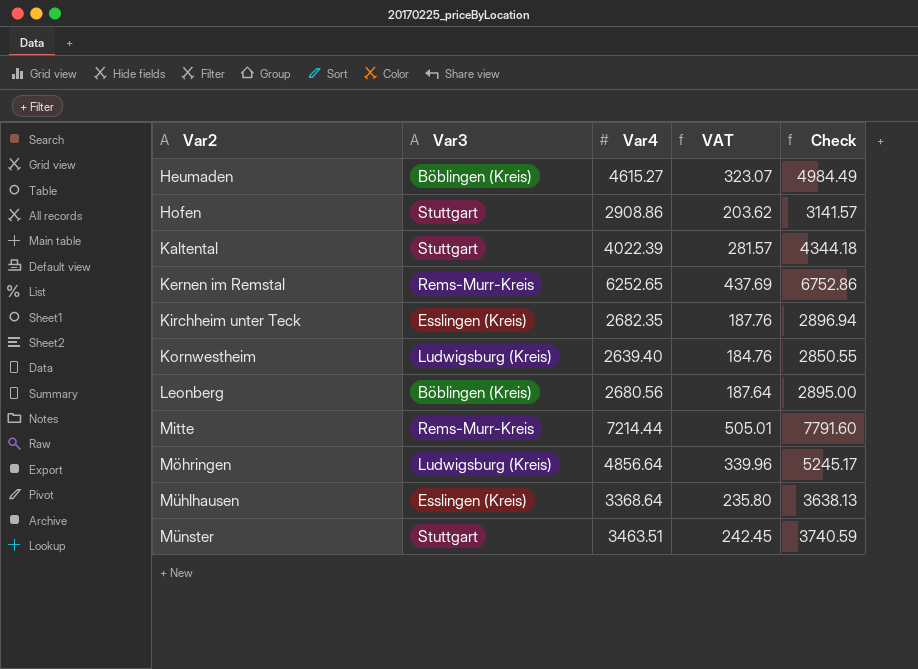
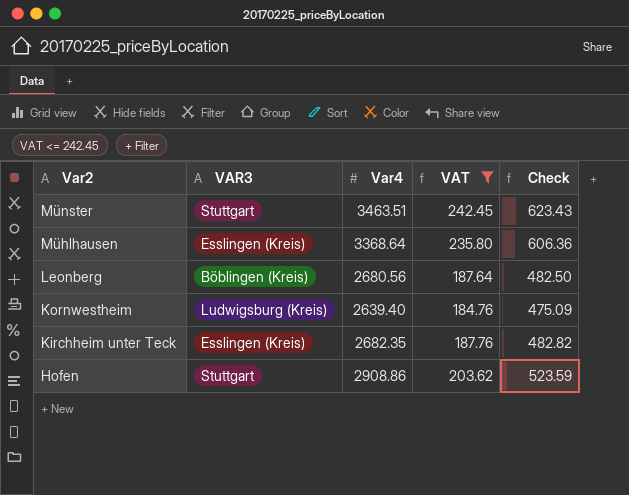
filter: none -> VAT <= 242.45
row order: Var2 ascending -> Var2 descending
column name: Var3 -> VAR3
column Check | formula: [Var4] * 1.08 -> [Var4] * 0.18

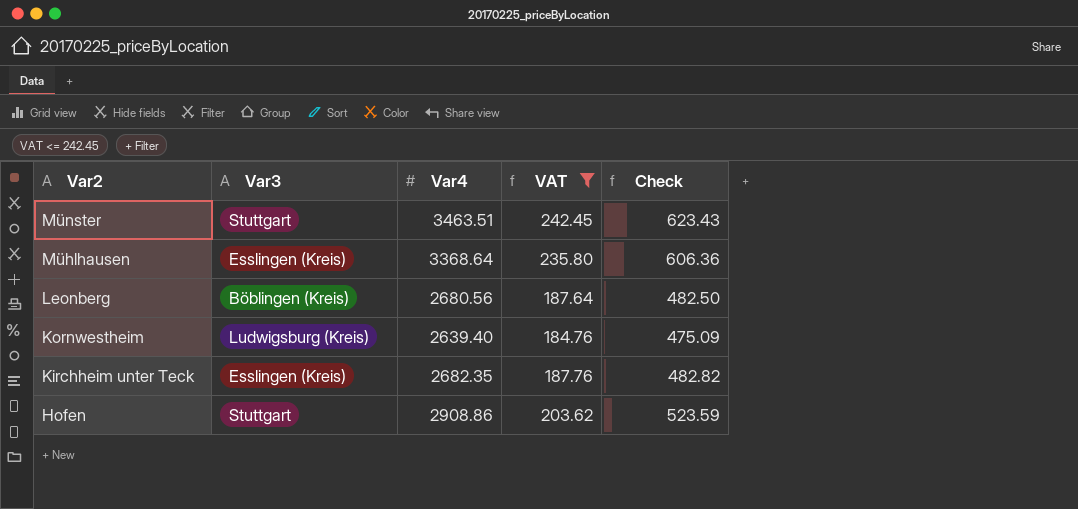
column name: VAR3 -> Var3

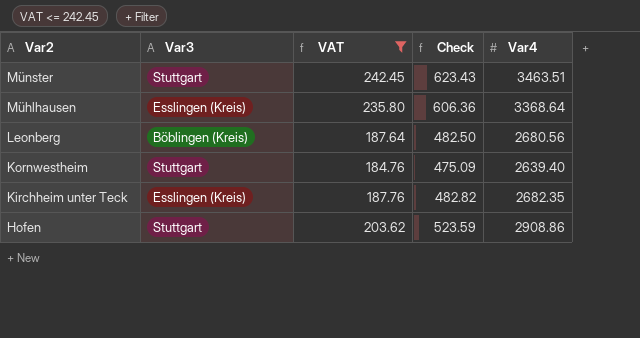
column Var4 | position: 3 -> 5
Kornwestheim | Var3: Ludwigsburg (Kreis) -> Stuttgart

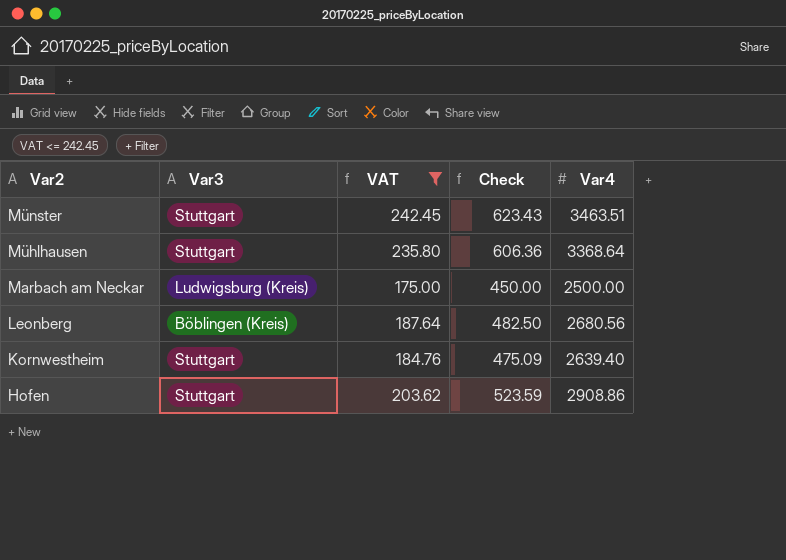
row Kirchheim unter Teck: Esslingen (Kreis) | 187.76 | 482.82 | 2682.35 -> none
Mühlhausen | Var3: Esslingen (Kreis) -> Stuttgart
row Marbach am Neckar: none -> Ludwigsburg (Kreis) | 175.00 | 450.00 | 2500.00

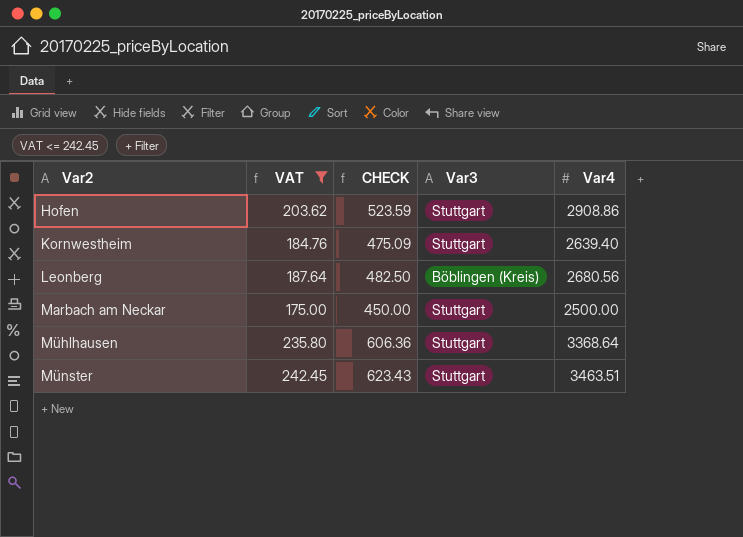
row order: Var2 descending -> Var2 ascending
column name: Check -> CHECK
column Var3 | position: 2 -> 4
Marbach am Neckar | Var3: Ludwigsburg (Kreis) -> Stuttgart

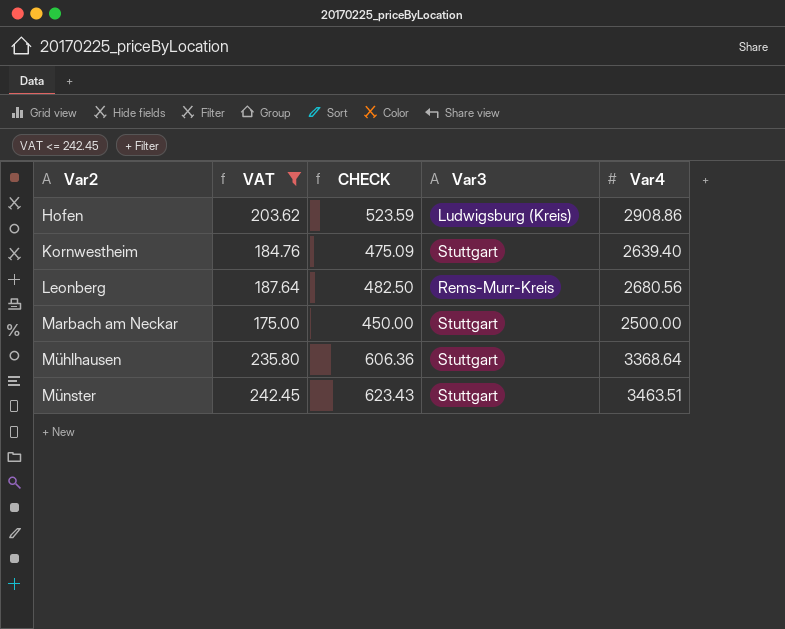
Hofen | Var3: Stuttgart -> Ludwigsburg (Kreis)
Leonberg | Var3: Böblingen (Kreis) -> Rems-Murr-Kreis

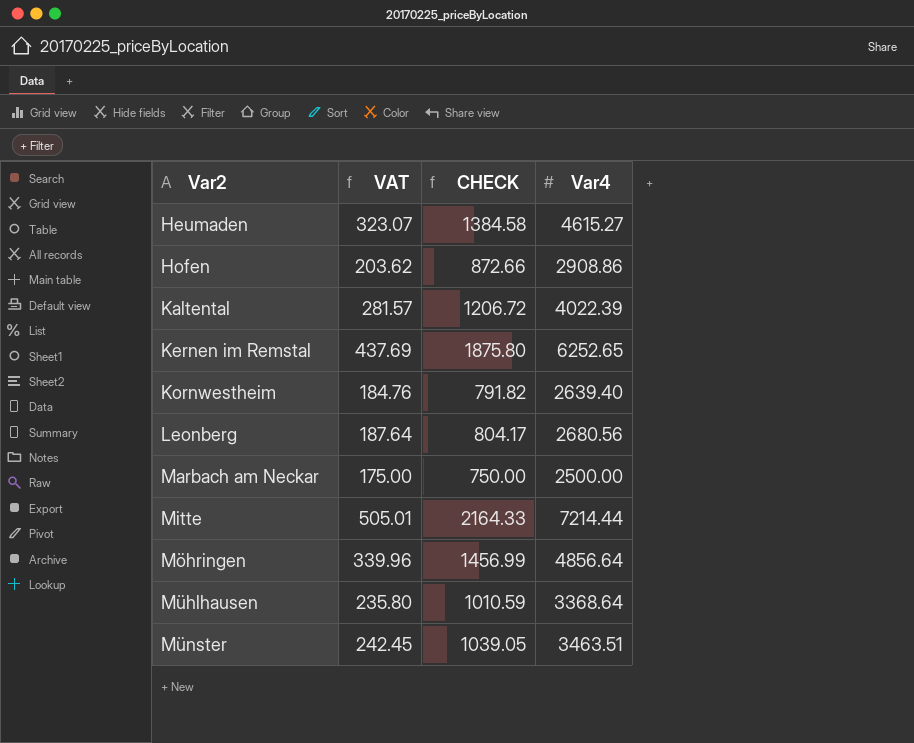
filter: VAT <= 242.45 -> none
column Var3 | position: 4 -> none
column CHECK | formula: [Var4] * 0.18 -> [Var4] * 0.3

